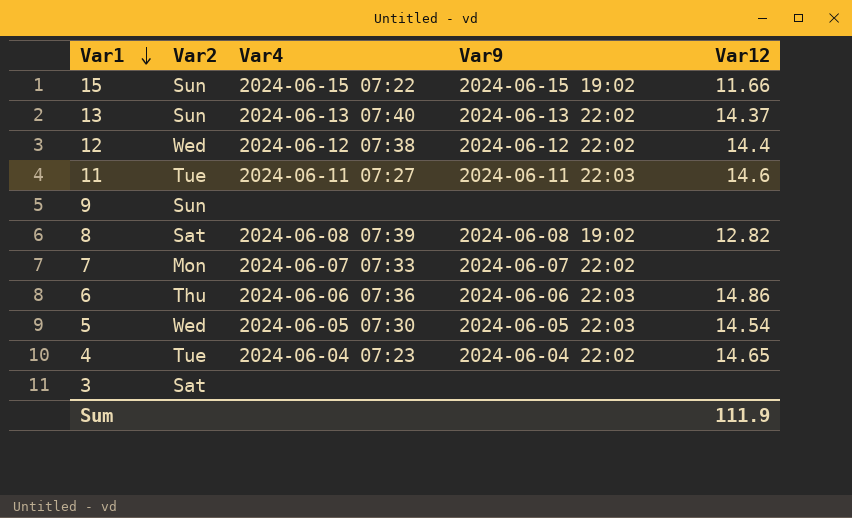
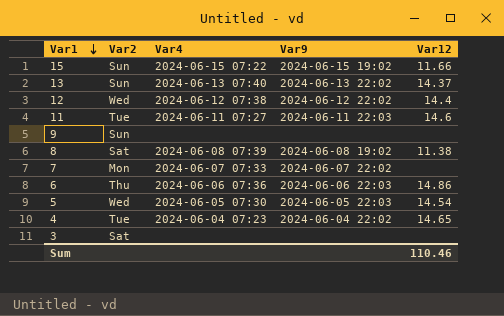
8 | Var12: 12.82 -> 11.38
Sum | Var12: 111.9 -> 110.46

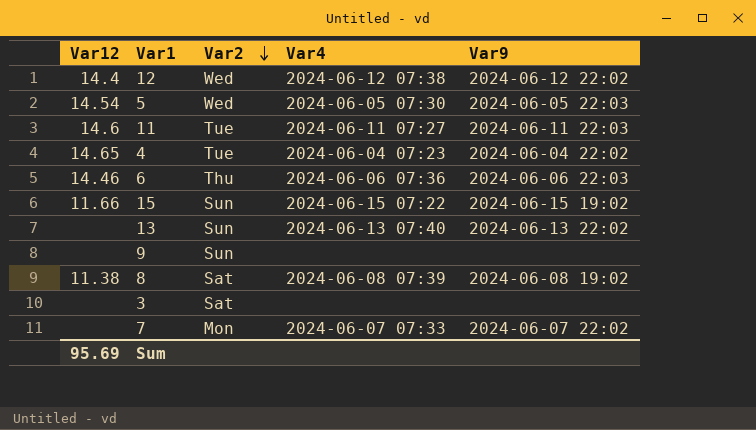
row order: Var1 descending -> Var2 descending
column Var12 | position: 5 -> 1
6 | Var12: 14.86 -> 14.46
13 | Var12: 14.37 -> none
Sum | Var12: 110.46 -> 95.69

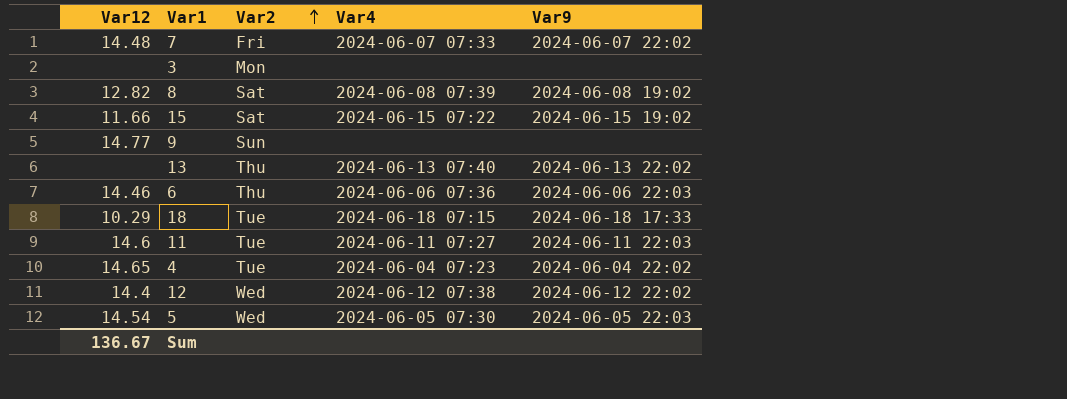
row order: Var2 descending -> Var2 ascending
7 | Var12: none -> 14.48
7 | Var2: Mon -> Fri
3 | Var2: Sat -> Mon
8 | Var12: 11.38 -> 12.82
15 | Var2: Sun -> Sat
9 | Var12: none -> 14.77
13 | Var2: Sun -> Thu
row 18: none -> 10.29 | Tue | 2024-06-18 07:15 | 2024-06-18 17:33
Sum | Var12: 95.69 -> 136.67

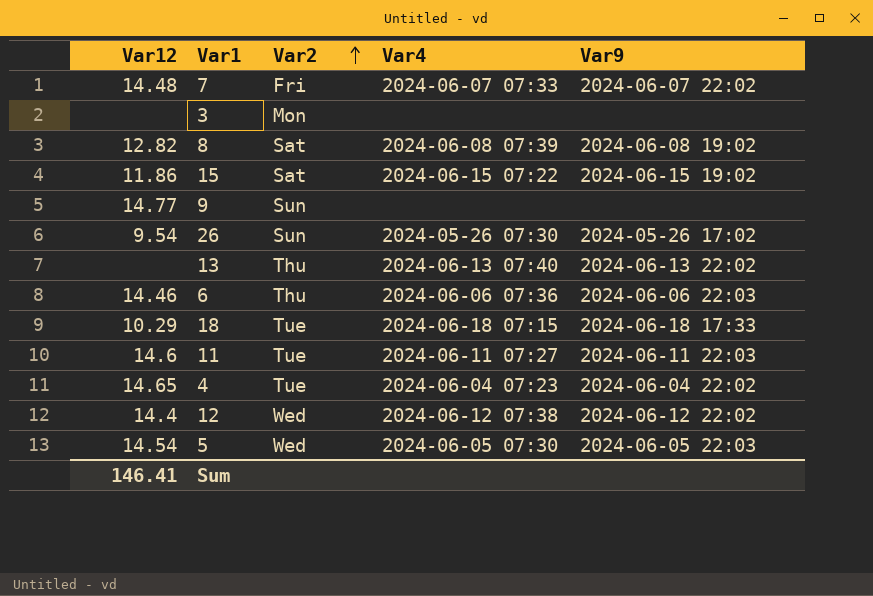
15 | Var12: 11.66 -> 11.86
row 26: none -> 9.54 | Sun | 2024-05-26 07:30 | 2024-05-26 17:02
Sum | Var12: 136.67 -> 146.41

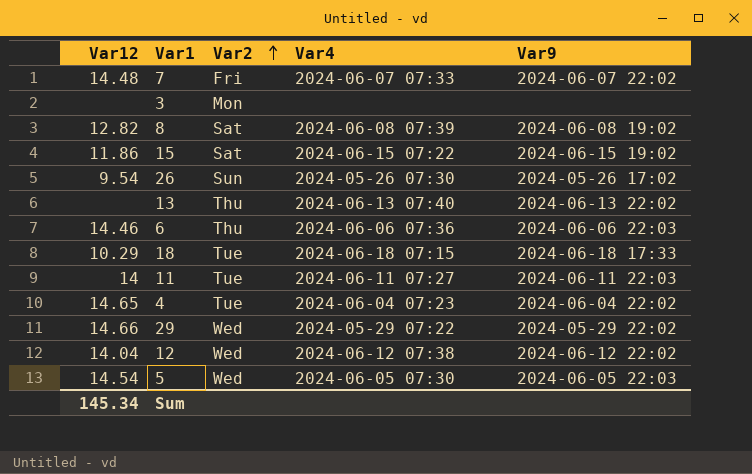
row 9: 14.77 | Sun | none | none -> none
11 | Var12: 14.6 -> 14
row 29: none -> 14.66 | Wed | 2024-05-29 07:22 | 2024-05-29 22:02
12 | Var12: 14.4 -> 14.04
Sum | Var12: 146.41 -> 145.34

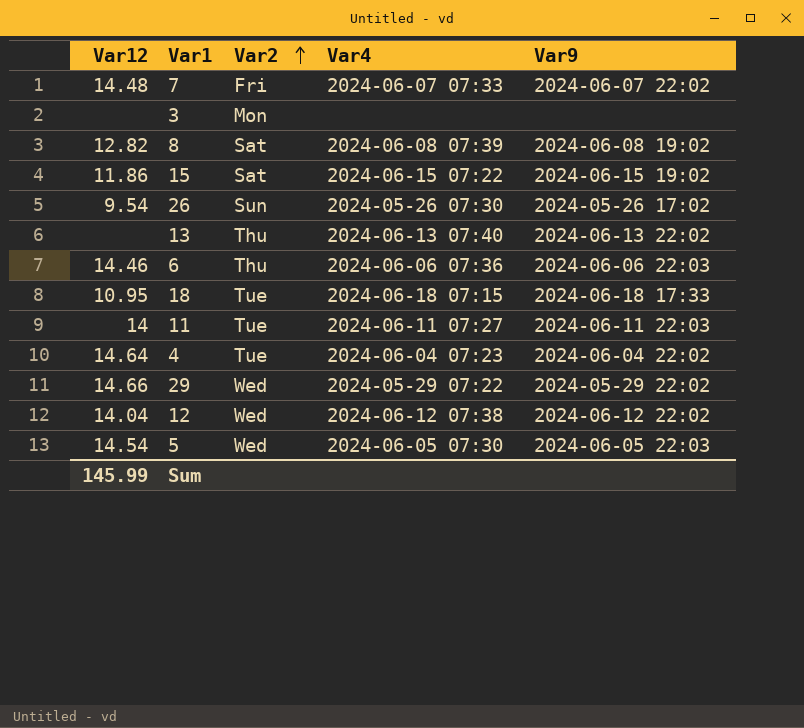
18 | Var12: 10.29 -> 10.95
4 | Var12: 14.65 -> 14.64
Sum | Var12: 145.34 -> 145.99

